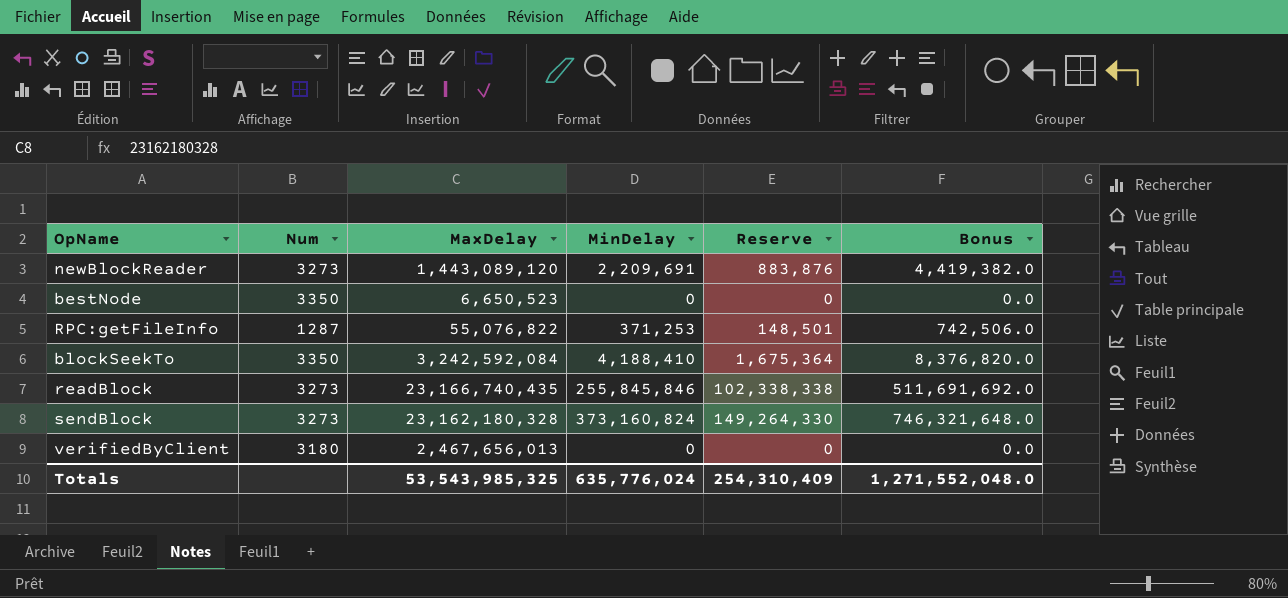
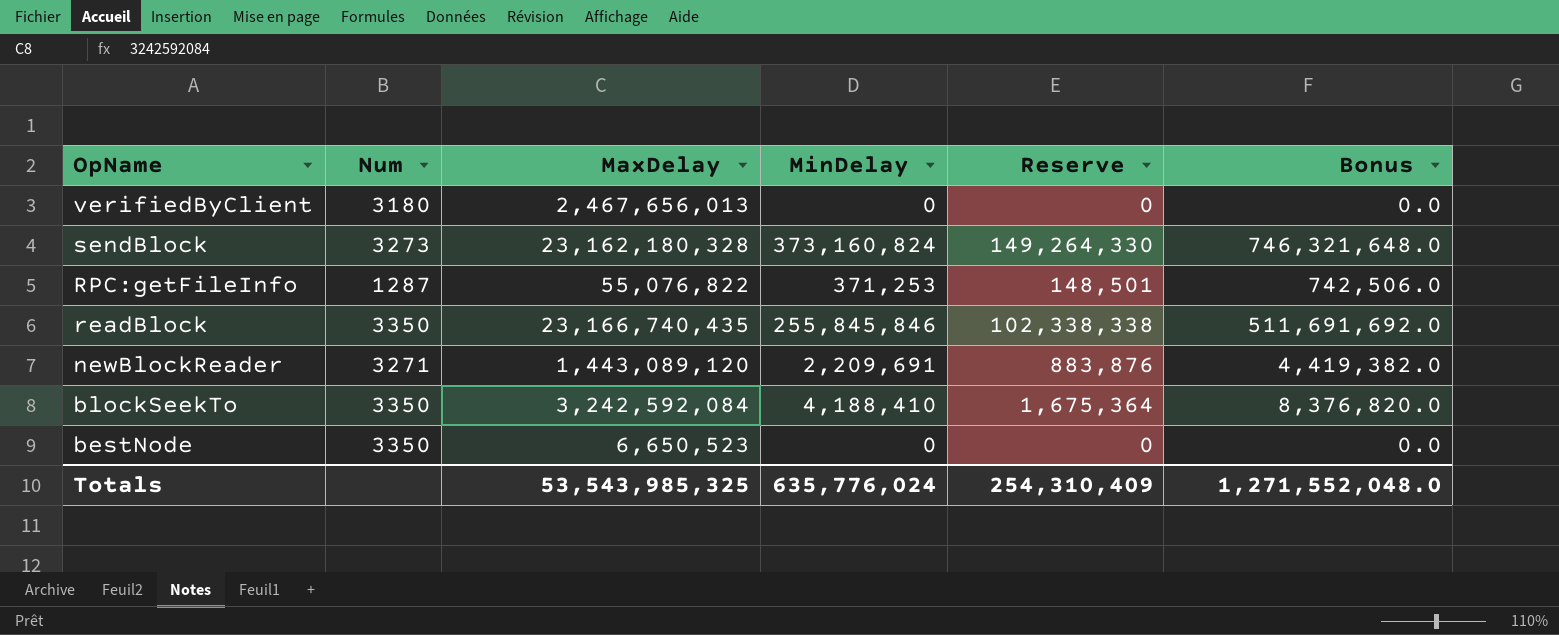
row order: none -> OpName descending
readBlock | Num: 3273 -> 3350
newBlockReader | Num: 3273 -> 3271

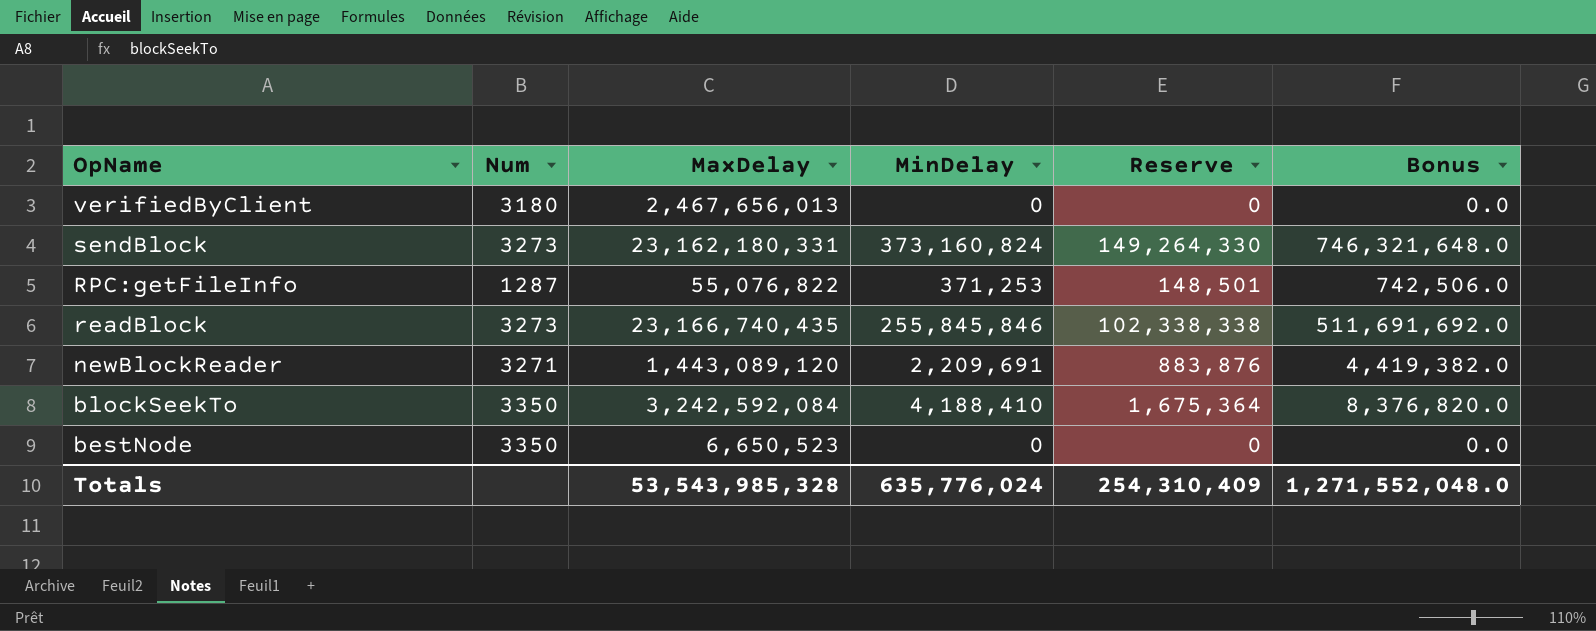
sendBlock | MaxDelay: 23,162,180,328 -> 23,162,180,331
readBlock | Num: 3350 -> 3273
Totals | MaxDelay: 53,543,985,325 -> 53,543,985,328

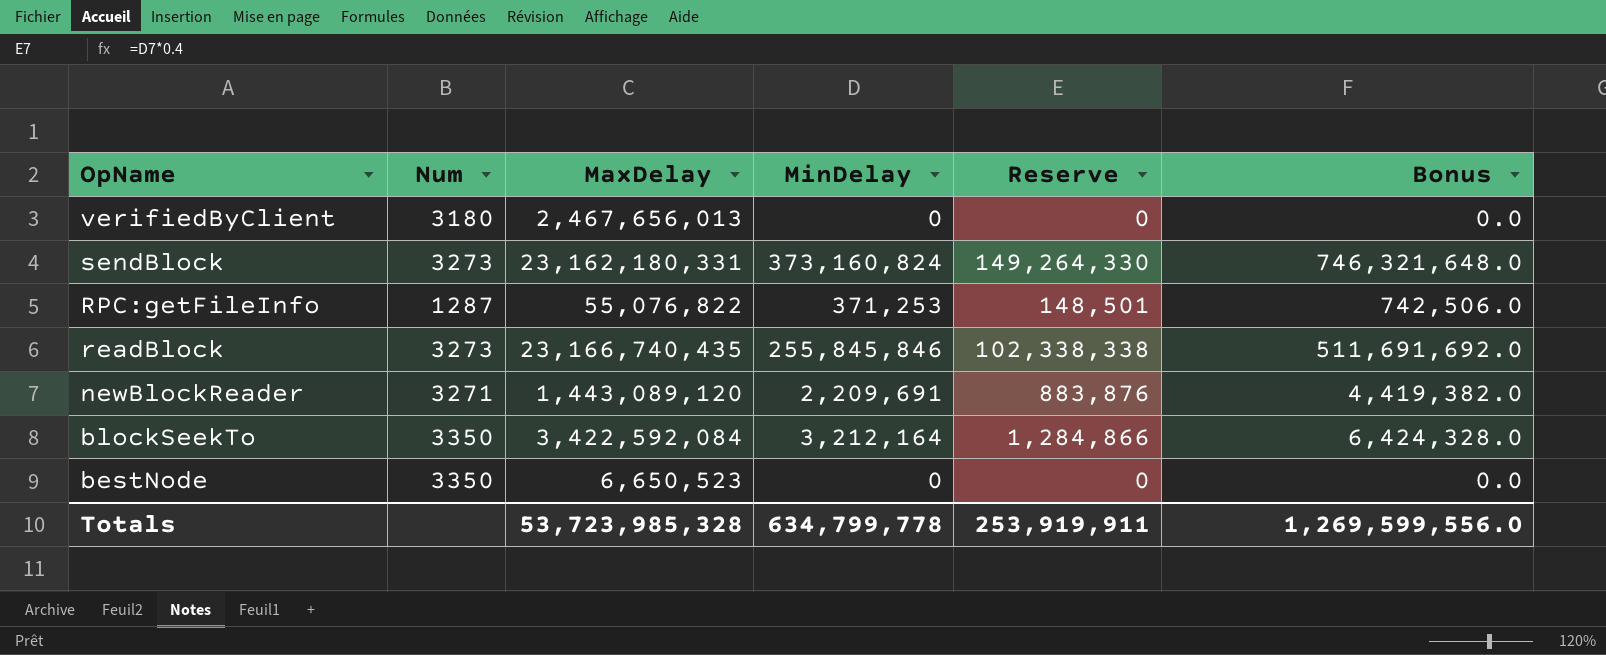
blockSeekTo | MaxDelay: 3,242,592,084 -> 3,422,592,084
blockSeekTo | MinDelay: 4,188,410 -> 3,212,164
blockSeekTo | Reserve: 1,675,364 -> 1,284,866
blockSeekTo | Bonus: 8,376,820.0 -> 6,424,328.0
Totals | MaxDelay: 53,543,985,328 -> 53,723,985,328
Totals | MinDelay: 635,776,024 -> 634,799,778
Totals | Reserve: 254,310,409 -> 253,919,911
Totals | Bonus: 1,271,552,048.0 -> 1,269,599,556.0

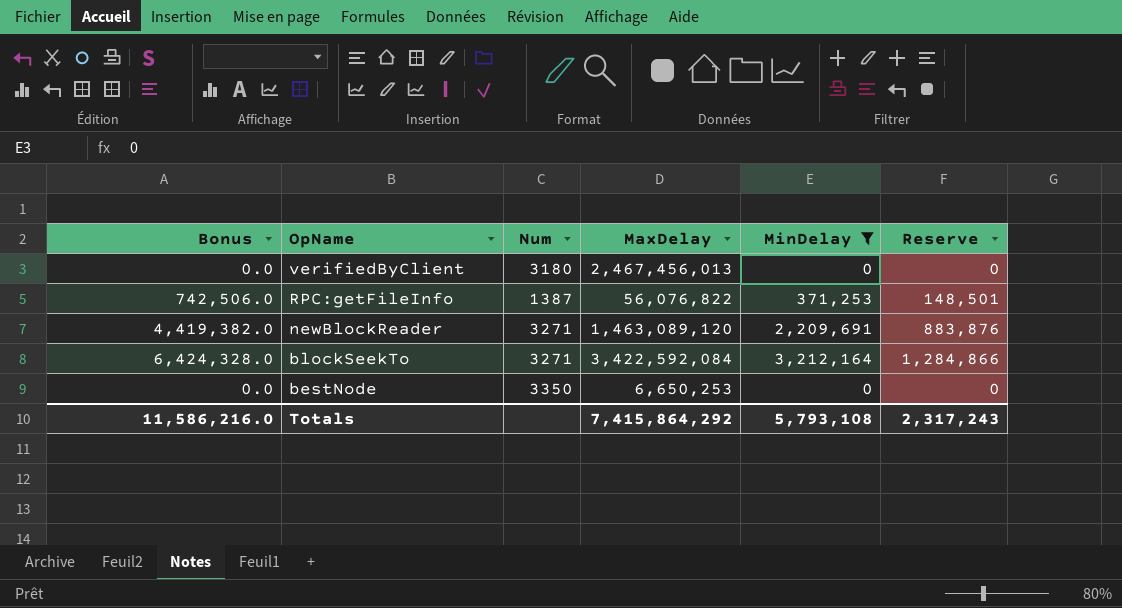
filter: none -> MinDelay <= 3,212,164
column Bonus | position: 6 -> 1
verifiedByClient | MaxDelay: 2,467,656,013 -> 2,467,456,013
RPC:getFileInfo | Num: 1287 -> 1387
RPC:getFileInfo | MaxDelay: 55,076,822 -> 56,076,822
newBlockReader | MaxDelay: 1,443,089,120 -> 1,463,089,120
blockSeekTo | Num: 3350 -> 3271
bestNode | MaxDelay: 6,650,523 -> 6,650,253
Totals | Bonus: 1,269,599,556.0 -> 11,586,216.0
Totals | MaxDelay: 53,723,985,328 -> 7,415,864,292
Totals | MinDelay: 634,799,778 -> 5,793,108
Totals | Reserve: 253,919,911 -> 2,317,243

